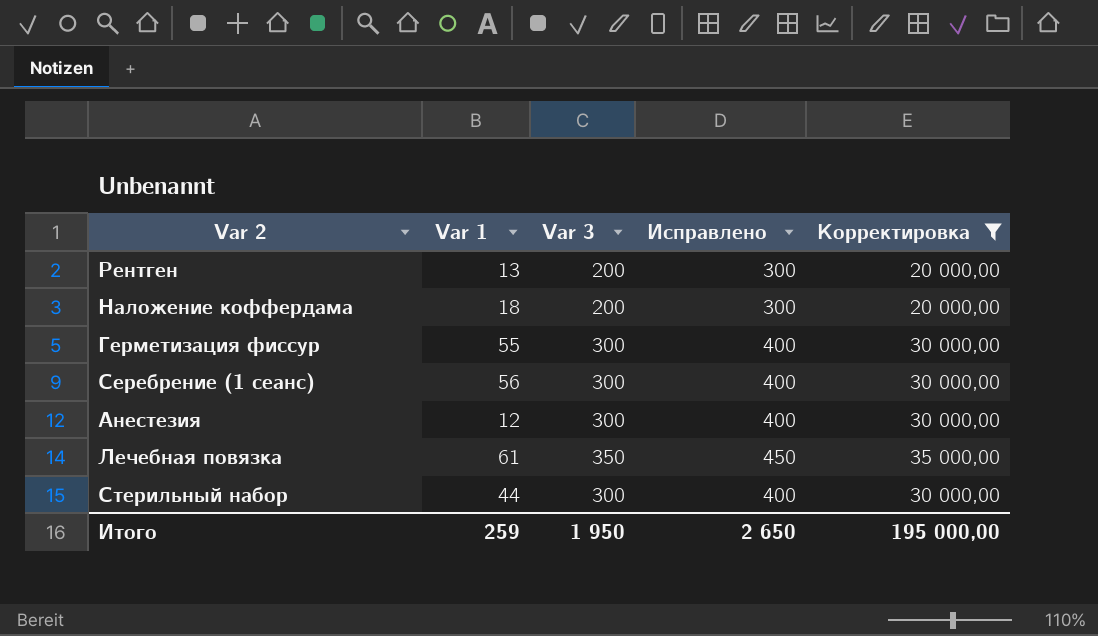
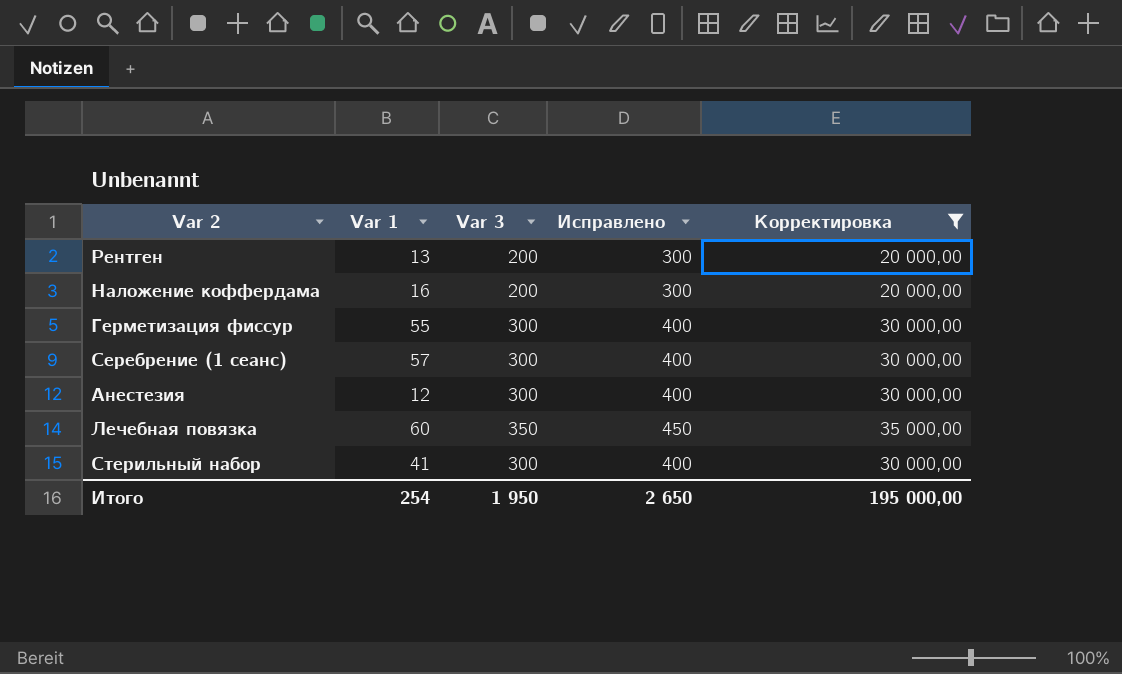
Наложение коффердама | Var 1: 18 -> 16
Серебрение (1 сеанс) | Var 1: 56 -> 57
Лечебная повязка | Var 1: 61 -> 60
Стерильный набор | Var 1: 44 -> 41
Итого | Var 1: 259 -> 254

